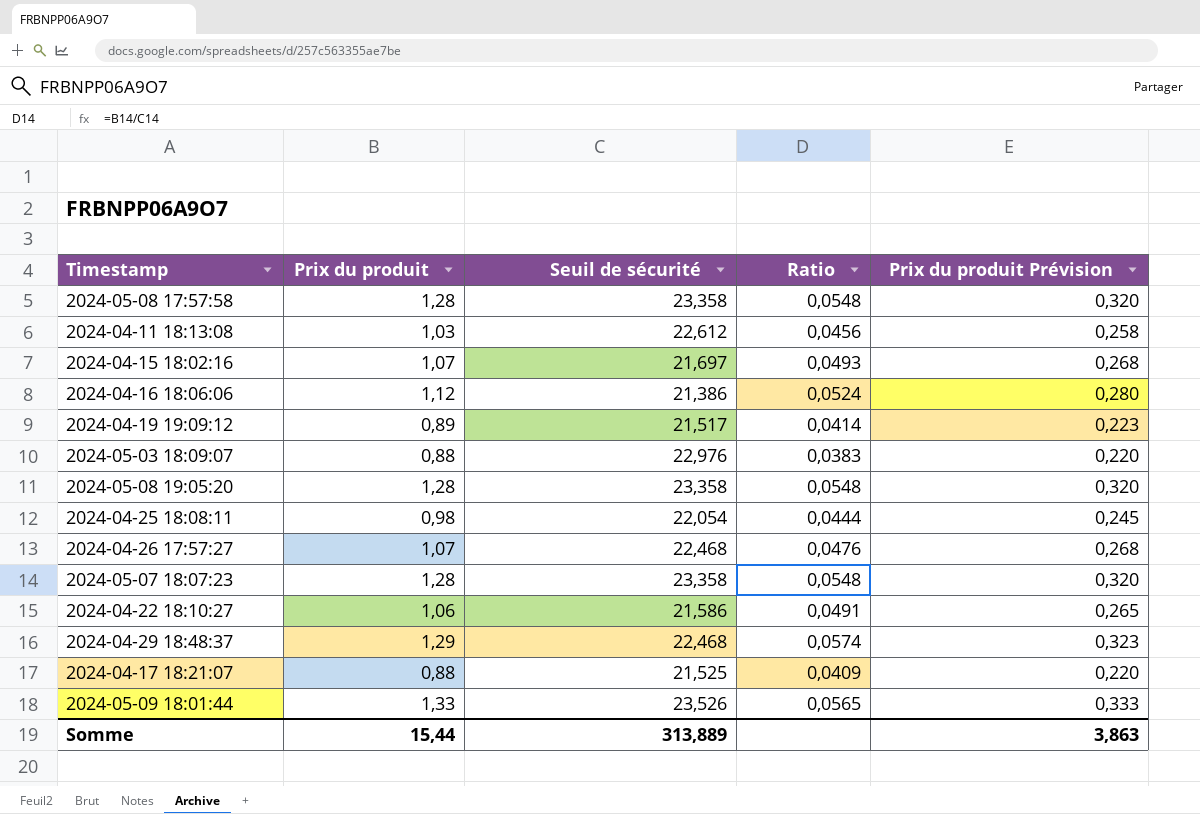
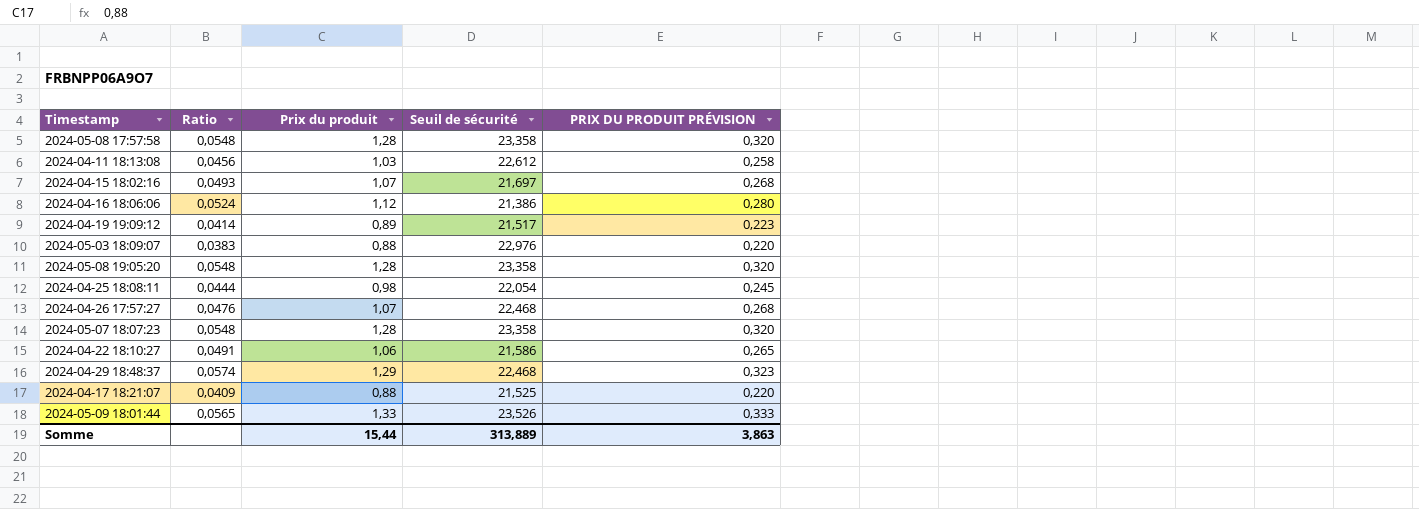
column Ratio | position: 4 -> 2
column name: Prix du produit Prévision -> PRIX DU PRODUIT PRÉVISION

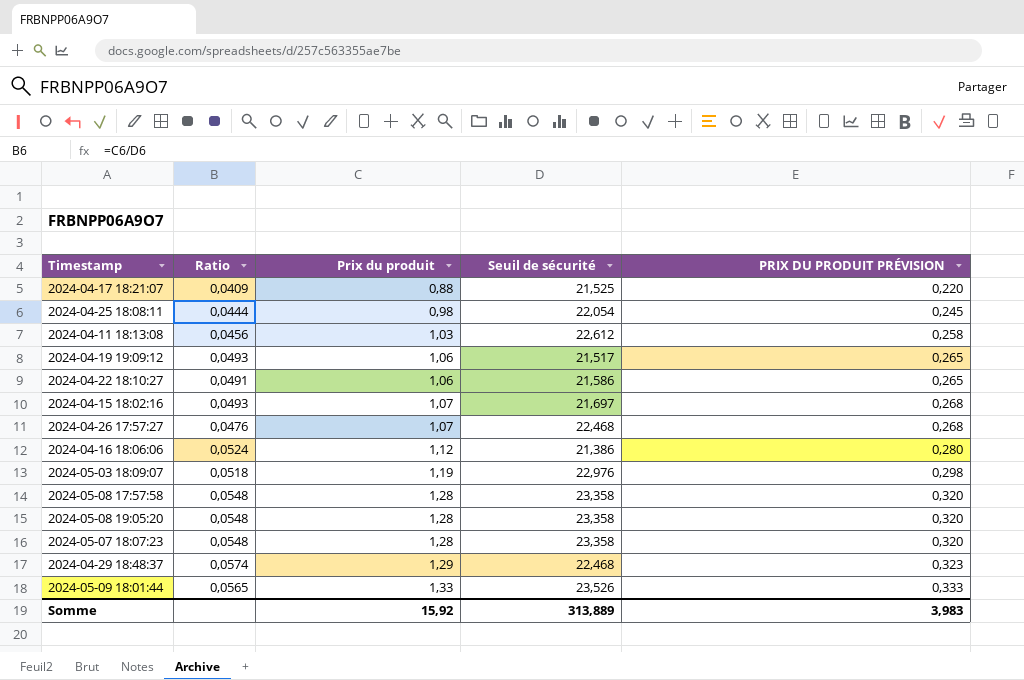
row order: none -> Prix du produit ascending
2024-04-19 19:09:12 | Ratio: 0,0414 -> 0,0493
2024-04-19 19:09:12 | Prix du produit: 0,89 -> 1,06
2024-04-19 19:09:12 | PRIX DU PRODUIT PRÉVISION: 0,223 -> 0,265
2024-05-03 18:09:07 | Ratio: 0,0383 -> 0,0518
2024-05-03 18:09:07 | Prix du produit: 0,88 -> 1,19
2024-05-03 18:09:07 | PRIX DU PRODUIT PRÉVISION: 0,220 -> 0,298
Somme | Prix du produit: 15,44 -> 15,92
Somme | PRIX DU PRODUIT PRÉVISION: 3,863 -> 3,983

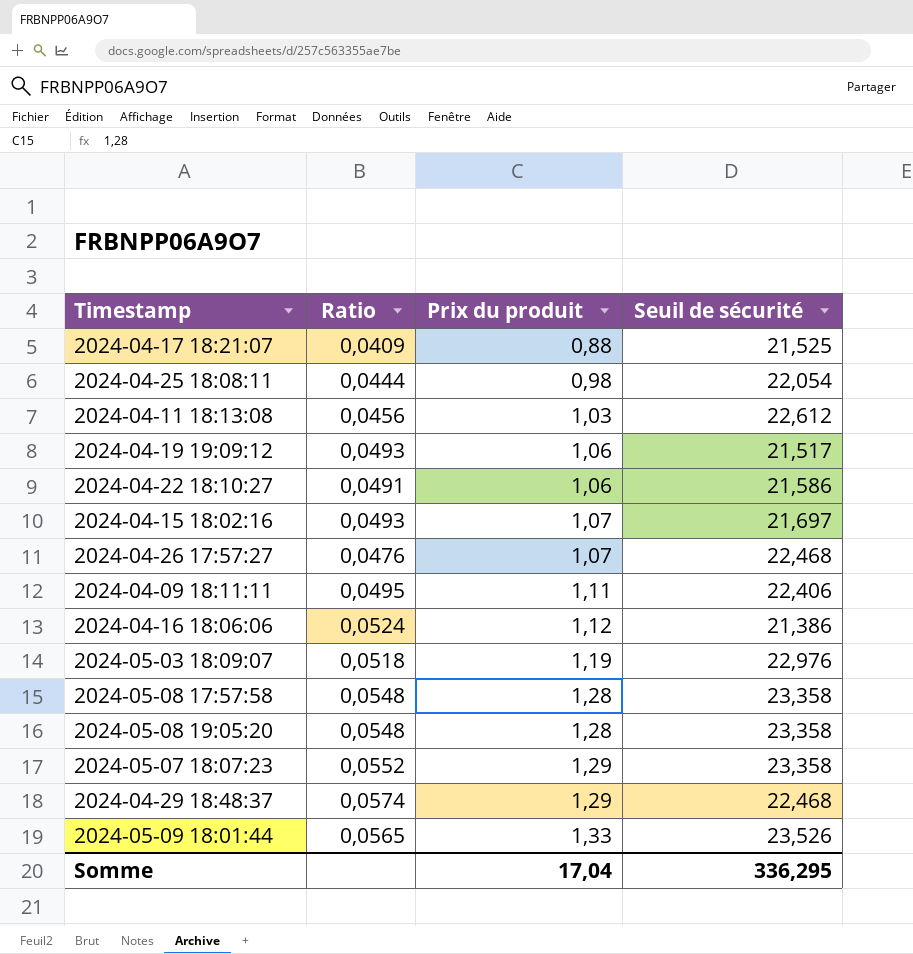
column PRIX DU PRODUIT PRÉVISION | formula: [Prix du produit] * 0,25 -> none
row 2024-04-09 18:11:11: none -> 0,0495 | 1,11 | 22,406
2024-05-07 18:07:23 | Ratio: 0,0548 -> 0,0552
2024-05-07 18:07:23 | Prix du produit: 1,28 -> 1,29
Somme | Prix du produit: 15,92 -> 17,04
Somme | Seuil de sécurité: 313,889 -> 336,295

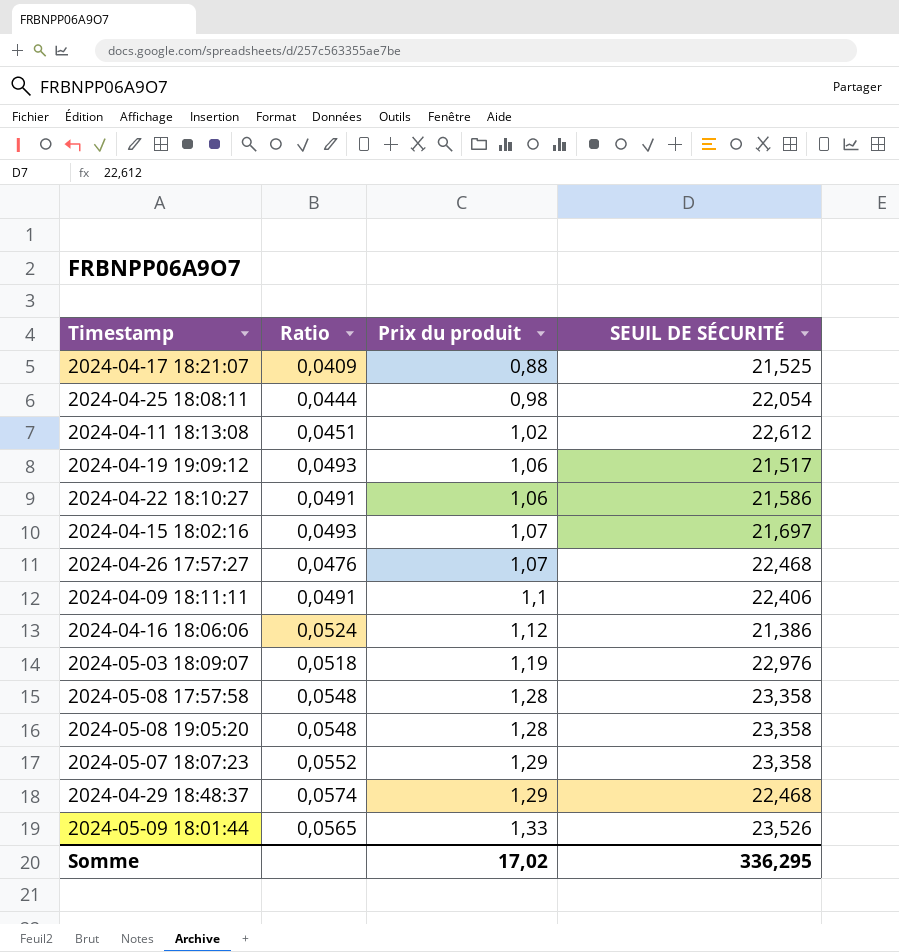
column name: Seuil de sécurité -> SEUIL DE SÉCURITÉ
2024-04-11 18:13:08 | Ratio: 0,0456 -> 0,0451
2024-04-11 18:13:08 | Prix du produit: 1,03 -> 1,02
2024-04-09 18:11:11 | Ratio: 0,0495 -> 0,0491
2024-04-09 18:11:11 | Prix du produit: 1,11 -> 1,1
Somme | Prix du produit: 17,04 -> 17,02

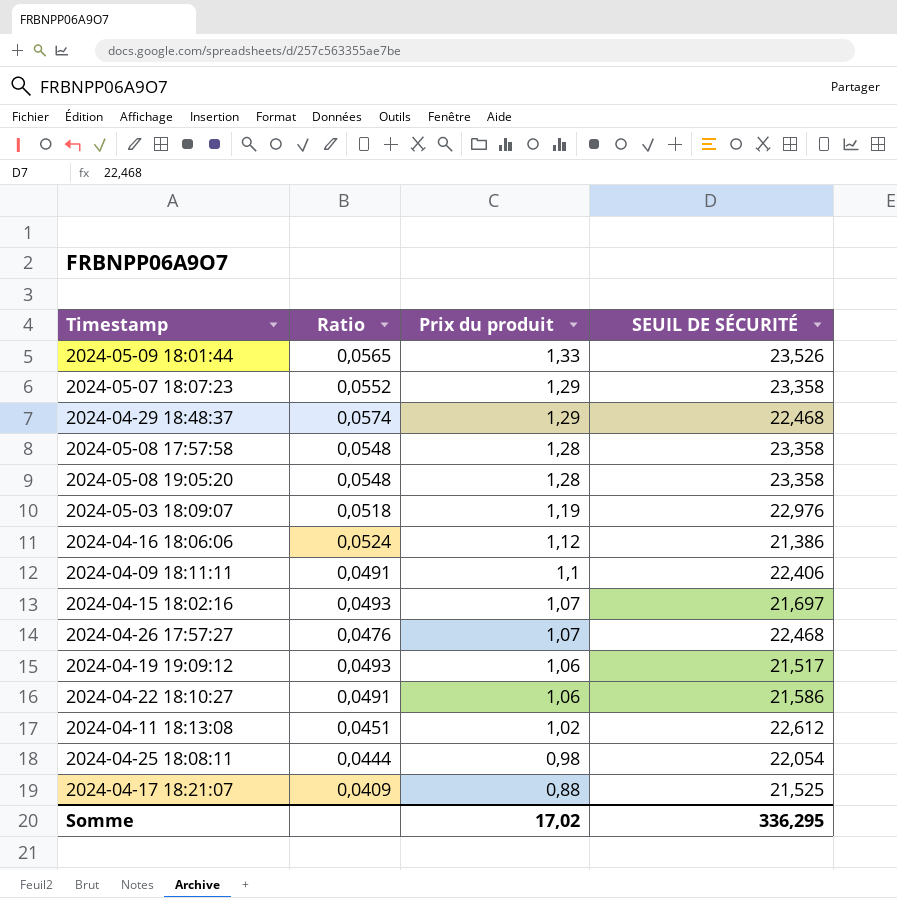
row order: Prix du produit ascending -> Prix du produit descending

